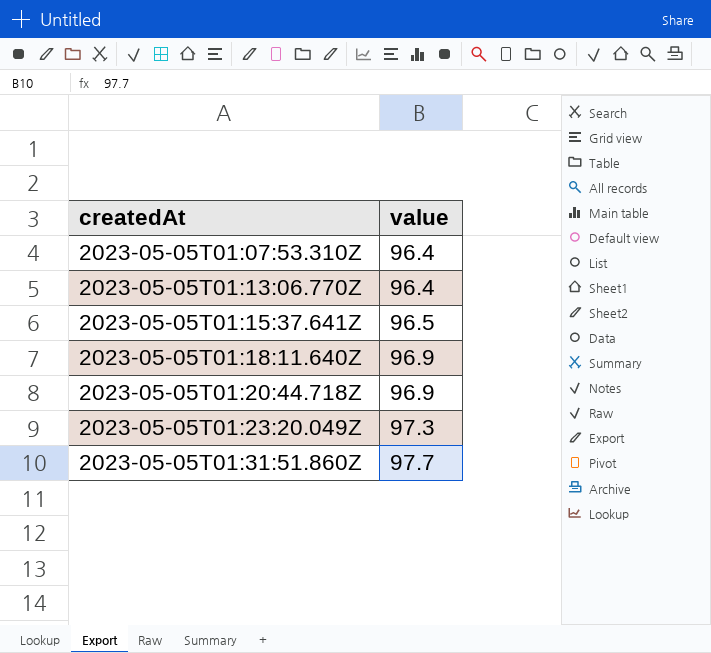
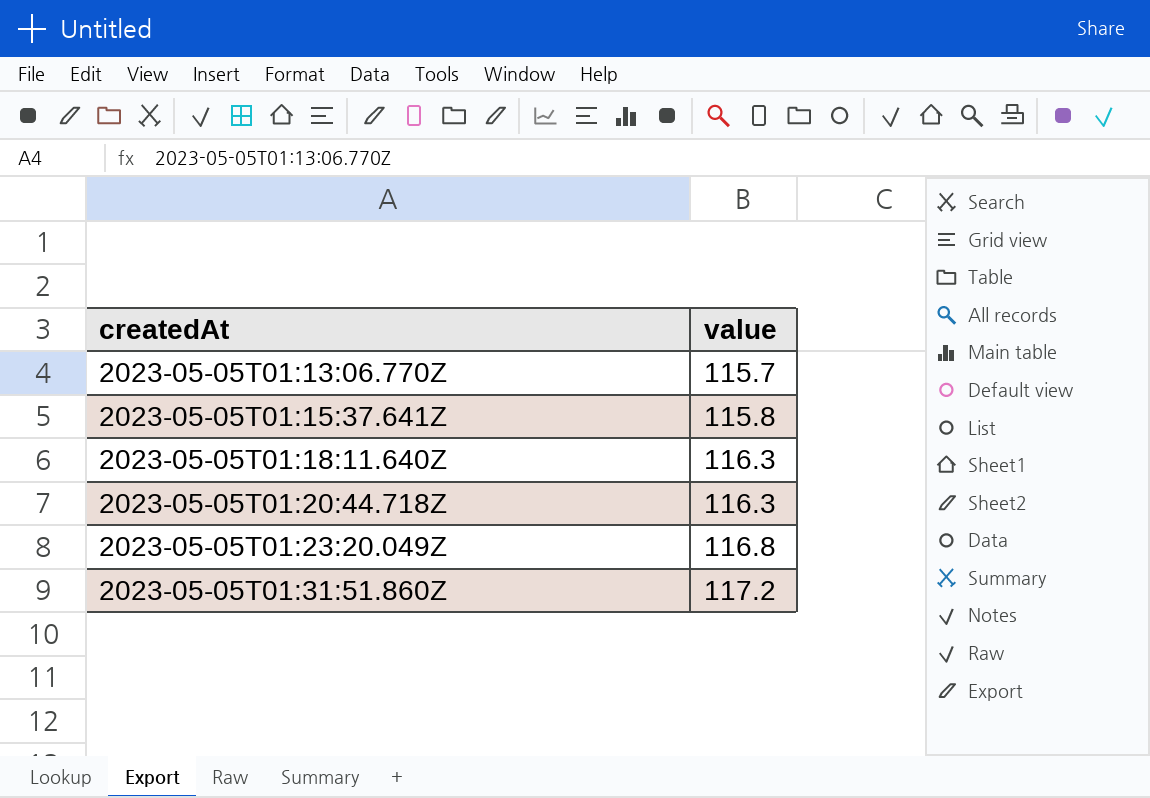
row 2023-05-05T01:07:53.310Z: 96.4 -> none
2023-05-05T01:13:06.770Z | value: 96.4 -> 115.7
2023-05-05T01:15:37.641Z | value: 96.5 -> 115.8
2023-05-05T01:18:11.640Z | value: 96.9 -> 116.3
2023-05-05T01:20:44.718Z | value: 96.9 -> 116.3
2023-05-05T01:23:20.049Z | value: 97.3 -> 116.8
2023-05-05T01:31:51.860Z | value: 97.7 -> 117.2

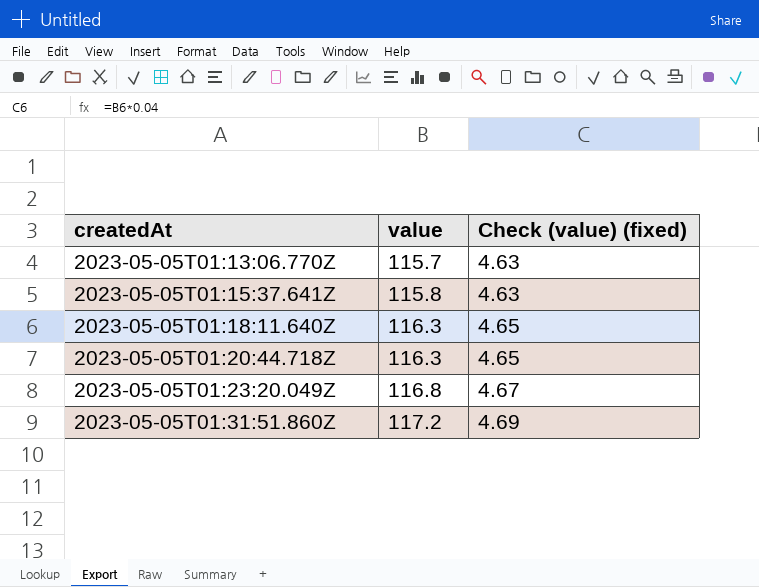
column Check (value) (fixed) | formula: none -> [value] * 0.04

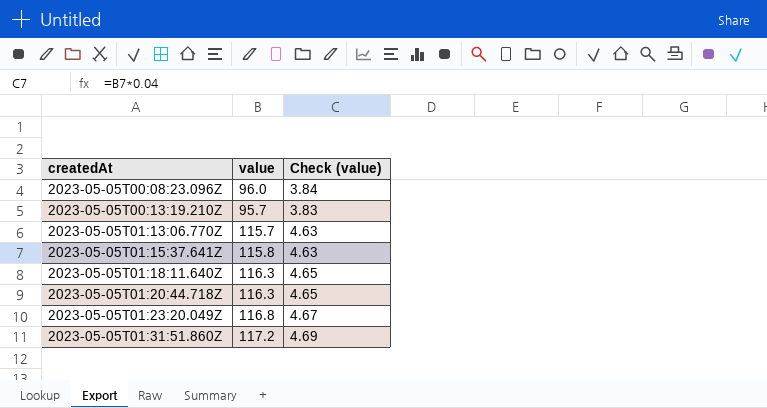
column name: Check (value) (fixed) -> Check (value)
row 2023-05-05T00:08:23.096Z: none -> 96.0 | 3.84
row 2023-05-05T00:13:19.210Z: none -> 95.7 | 3.83

